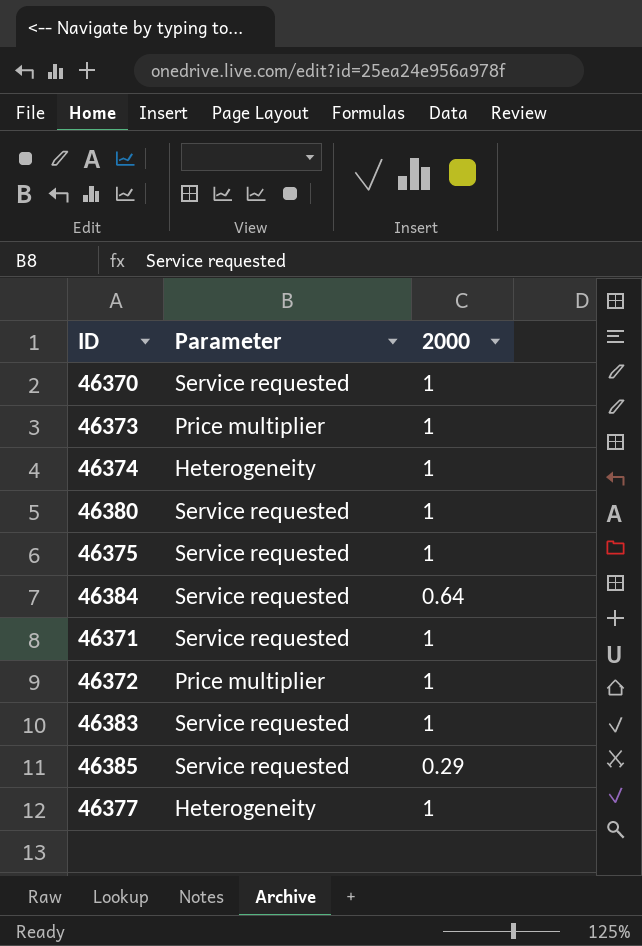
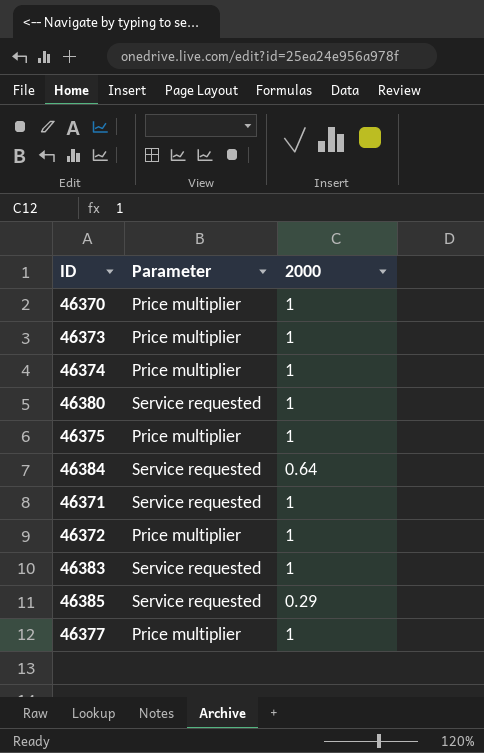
46370 | Parameter: Service requested -> Price multiplier
46374 | Parameter: Heterogeneity -> Price multiplier
46375 | Parameter: Service requested -> Price multiplier
46377 | Parameter: Heterogeneity -> Price multiplier

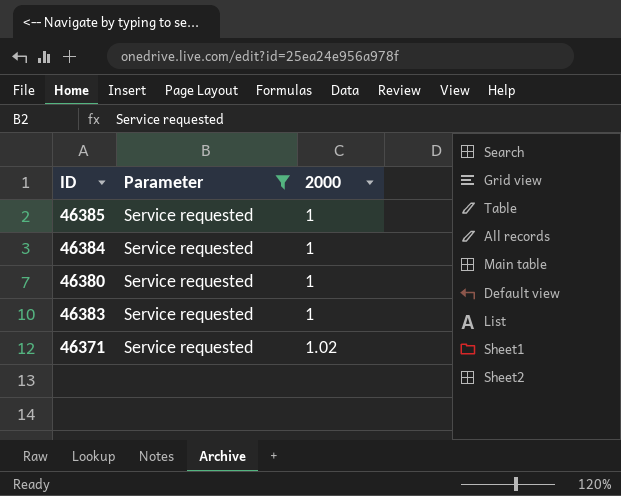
filter: none -> Parameter = Service requested
row order: none -> 2000 ascending
46385 | 2000: 0.29 -> 1
46384 | 2000: 0.64 -> 1
46371 | 2000: 1 -> 1.02

